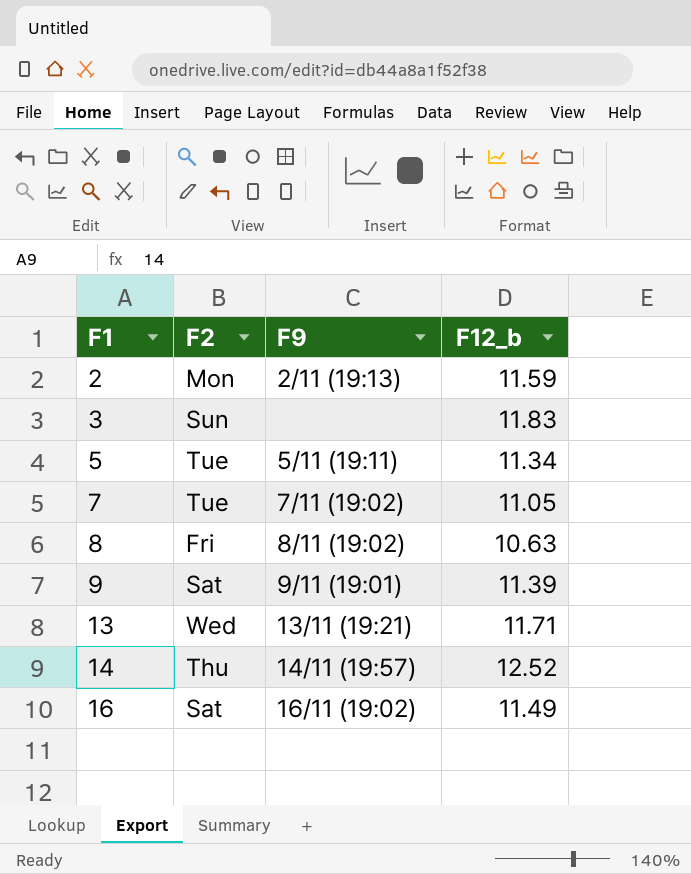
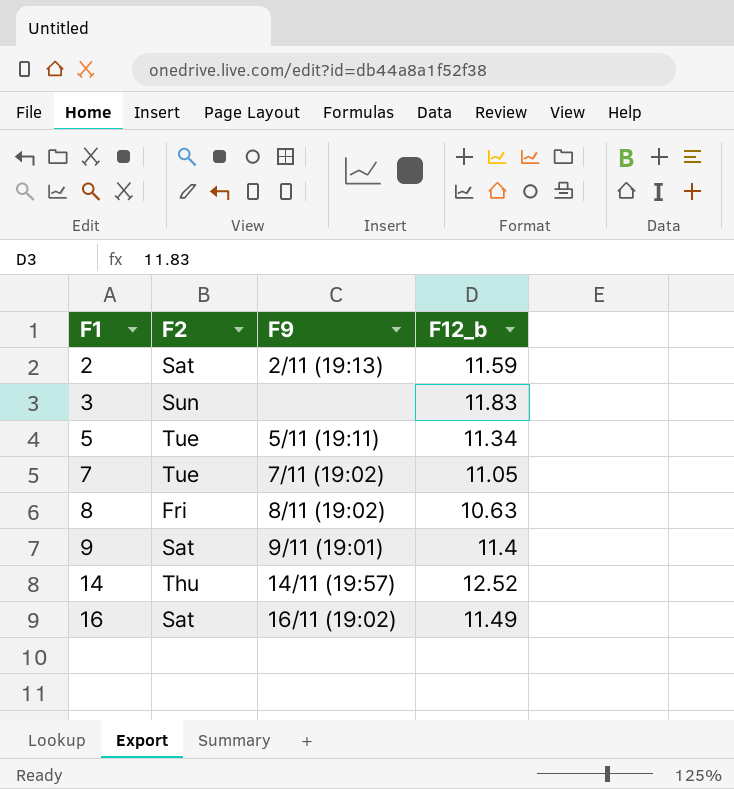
row 13: Wed | 13/11 (19:21) | 11.71 -> none
2 | F2: Mon -> Sat
9 | F12_b: 11.39 -> 11.4

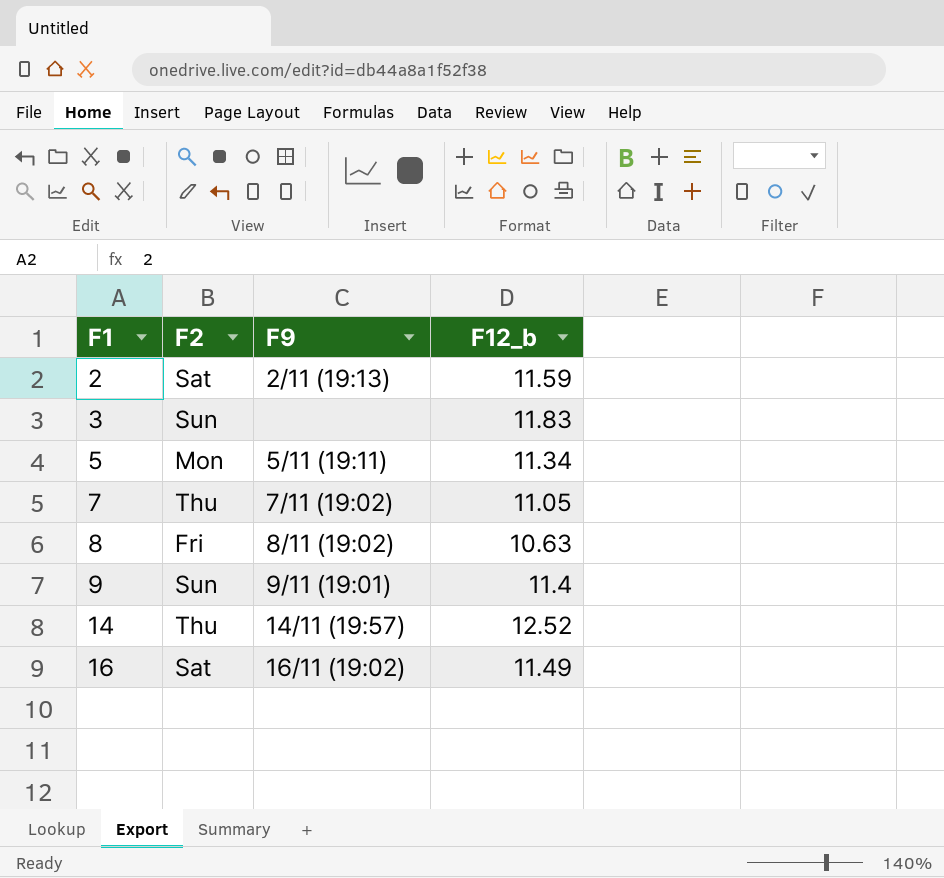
5 | F2: Tue -> Mon
7 | F2: Tue -> Thu
9 | F2: Sat -> Sun

